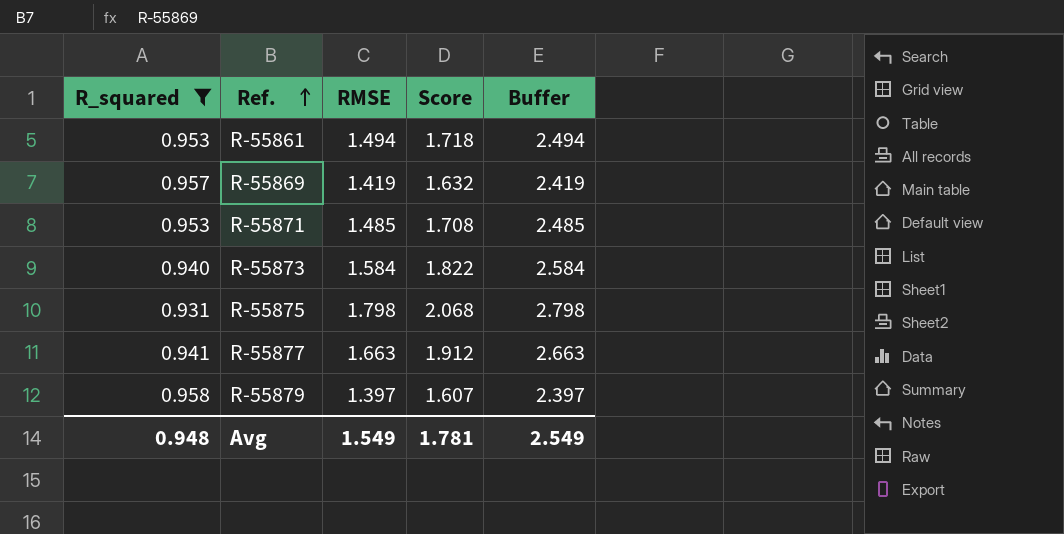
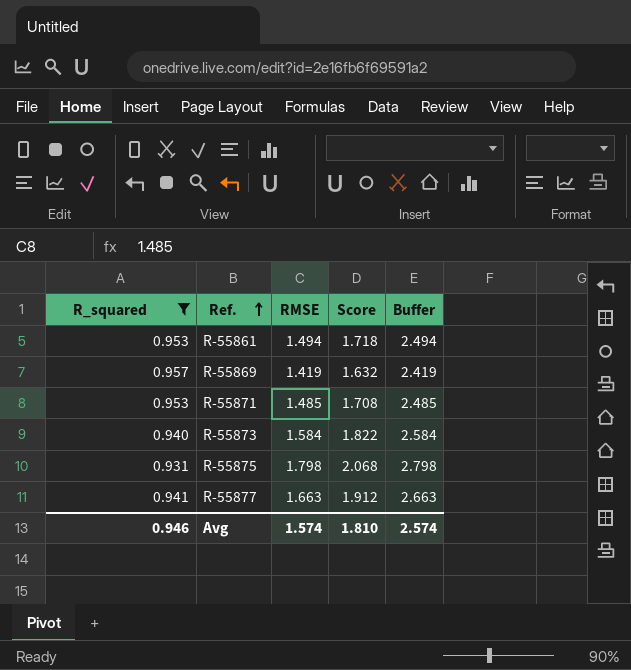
row R-55879: 0.958 | 1.397 | 1.607 | 2.397 -> none
Avg | R_squared: 0.948 -> 0.946
Avg | RMSE: 1.549 -> 1.574
Avg | Score: 1.781 -> 1.810
Avg | Buffer: 2.549 -> 2.574

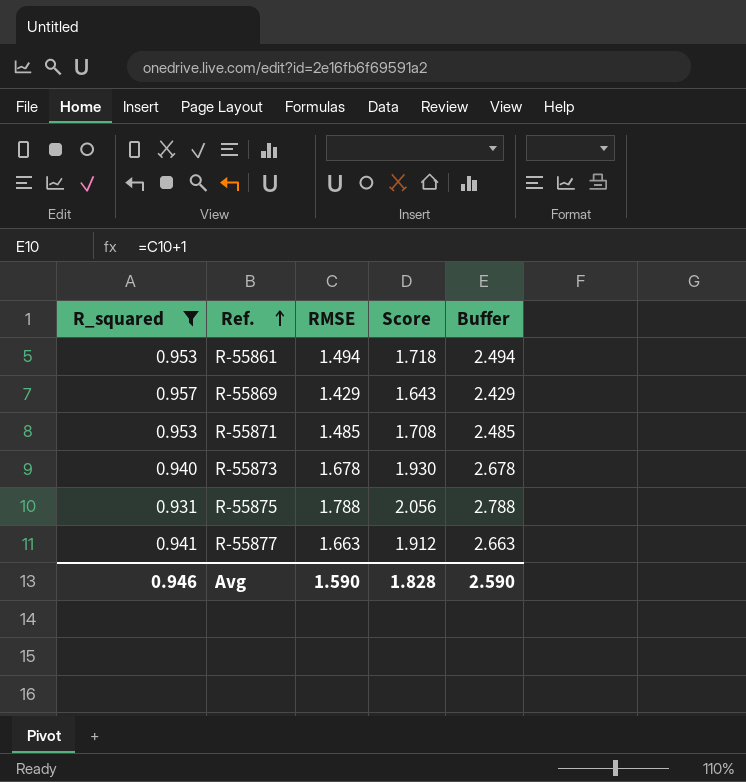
R-55869 | RMSE: 1.419 -> 1.429
R-55869 | Score: 1.632 -> 1.643
R-55869 | Buffer: 2.419 -> 2.429
R-55873 | RMSE: 1.584 -> 1.678
R-55873 | Score: 1.822 -> 1.930
R-55873 | Buffer: 2.584 -> 2.678
R-55875 | RMSE: 1.798 -> 1.788
R-55875 | Score: 2.068 -> 2.056
R-55875 | Buffer: 2.798 -> 2.788
Avg | RMSE: 1.574 -> 1.590
Avg | Score: 1.810 -> 1.828
Avg | Buffer: 2.574 -> 2.590

